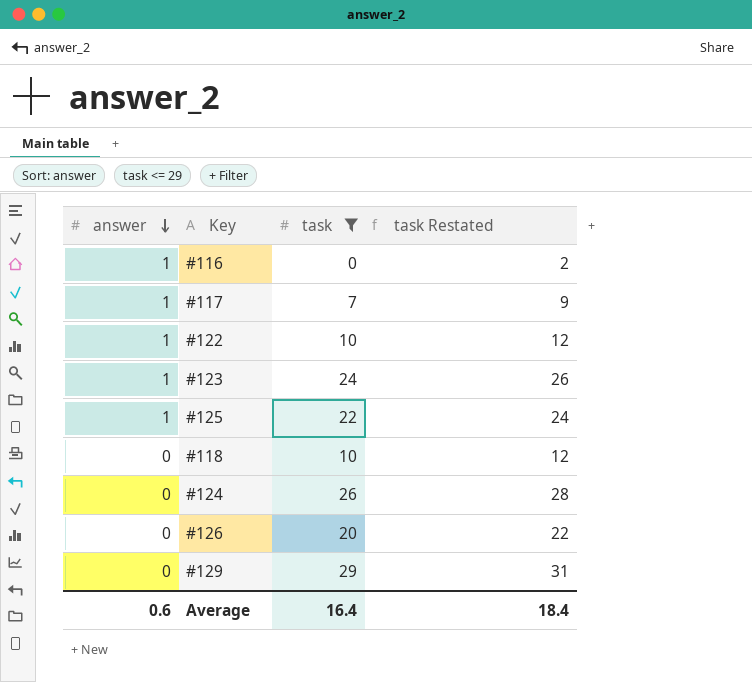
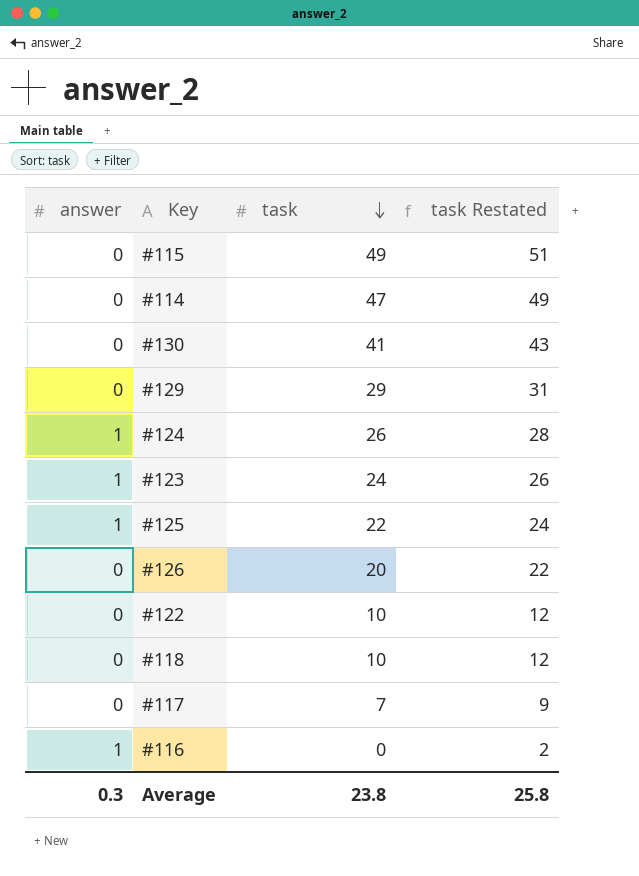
filter: task <= 29 -> none
row order: answer descending -> task descending
#124 | answer: 0 -> 1
#122 | answer: 1 -> 0
#117 | answer: 1 -> 0
Average | answer: 0.6 -> 0.3
Average | task: 16.4 -> 23.8
Average | task Restated: 18.4 -> 25.8

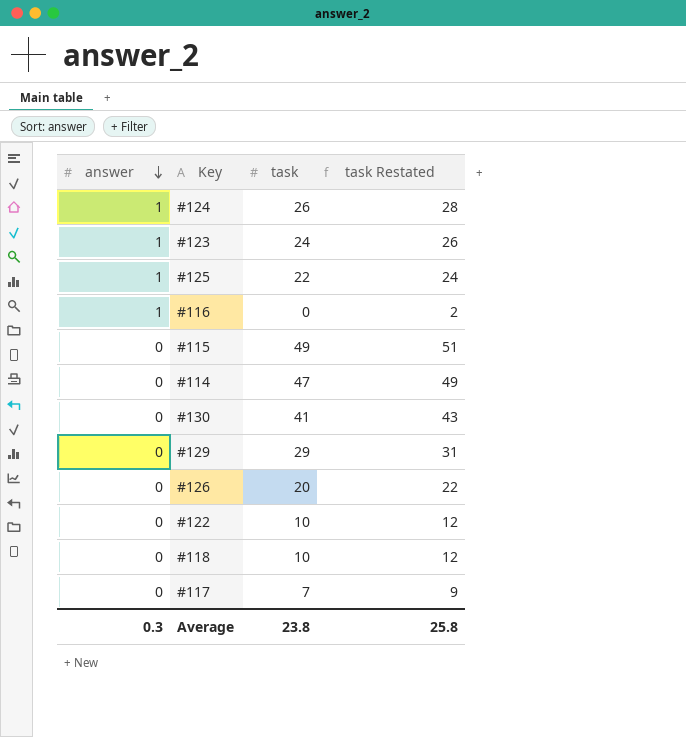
row order: task descending -> answer descending

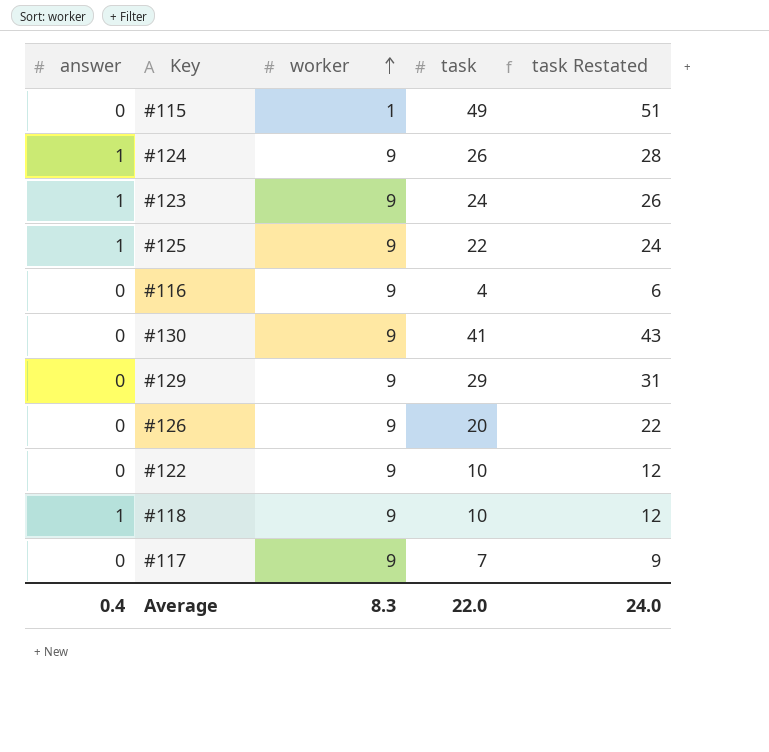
row order: answer descending -> worker ascending
column worker | position: none -> 3
row #114: 0 | 47 | 49 -> none
#116 | answer: 1 -> 0
#116 | task: 0 -> 4
#116 | task Restated: 2 -> 6
#118 | answer: 0 -> 1
Average | answer: 0.3 -> 0.4
Average | task: 23.8 -> 22.0
Average | task Restated: 25.8 -> 24.0

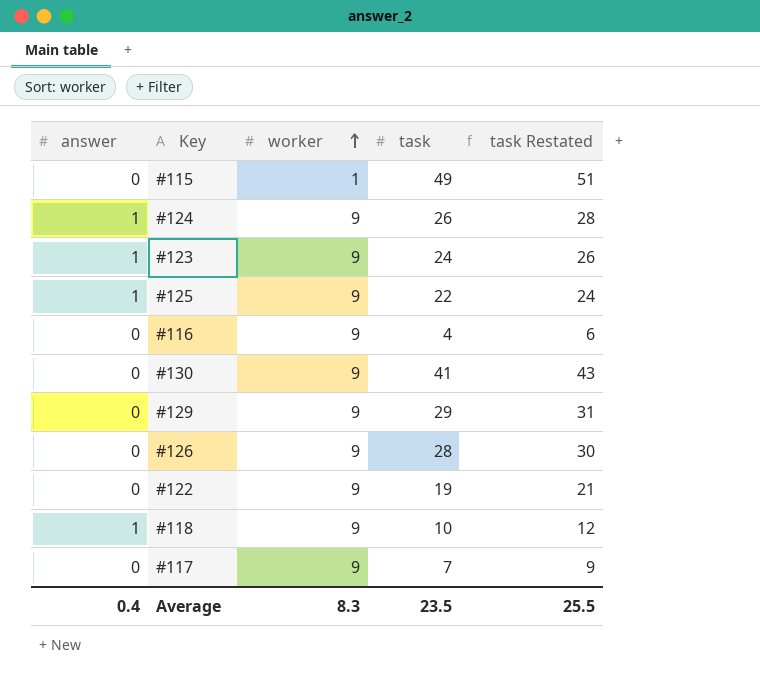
#126 | task: 20 -> 28
#126 | task Restated: 22 -> 30
#122 | task: 10 -> 19
#122 | task Restated: 12 -> 21
Average | task: 22.0 -> 23.5
Average | task Restated: 24.0 -> 25.5

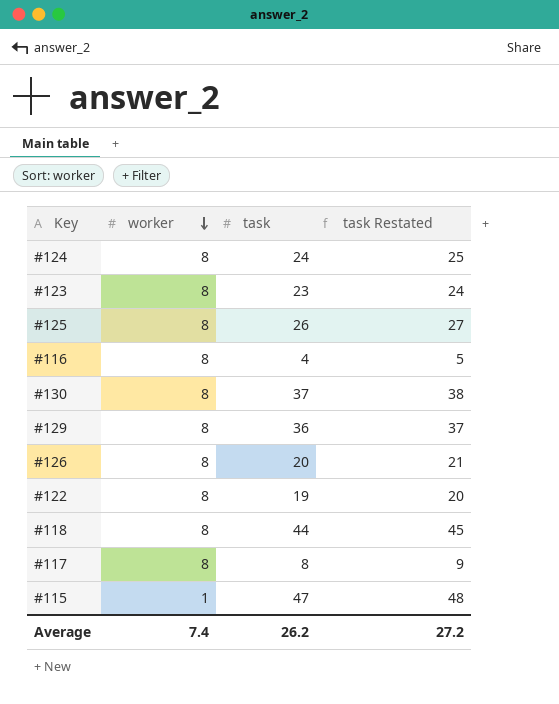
row order: worker ascending -> worker descending
column answer | position: 1 -> none
column task Restated | formula: [task] + 2 -> [task] + 1
#124 | worker: 9 -> 8
#124 | task: 26 -> 24
#123 | worker: 9 -> 8
#123 | task: 24 -> 23
#125 | worker: 9 -> 8
#125 | task: 22 -> 26
#116 | worker: 9 -> 8
#130 | worker: 9 -> 8
#130 | task: 41 -> 37
#129 | worker: 9 -> 8
#129 | task: 29 -> 36
#126 | worker: 9 -> 8
#126 | task: 28 -> 20
#122 | worker: 9 -> 8
#118 | worker: 9 -> 8
#118 | task: 10 -> 44
#117 | worker: 9 -> 8
#117 | task: 7 -> 8
#115 | task: 49 -> 47
Average | worker: 8.3 -> 7.4
Average | task: 23.5 -> 26.2
Average | task Restated: 25.5 -> 27.2

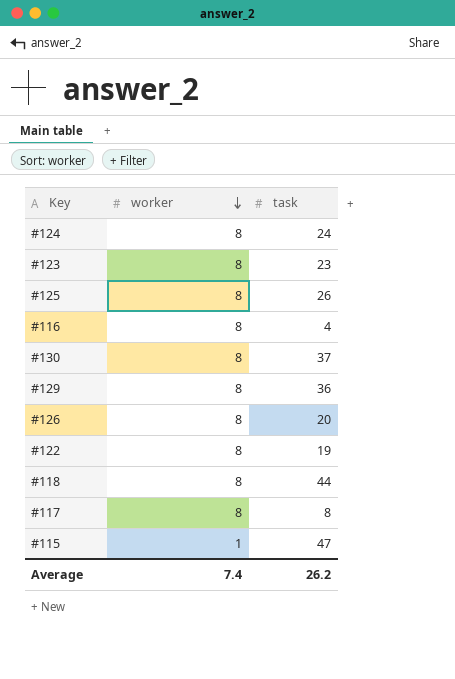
column task Restated | formula: [task] + 1 -> none

